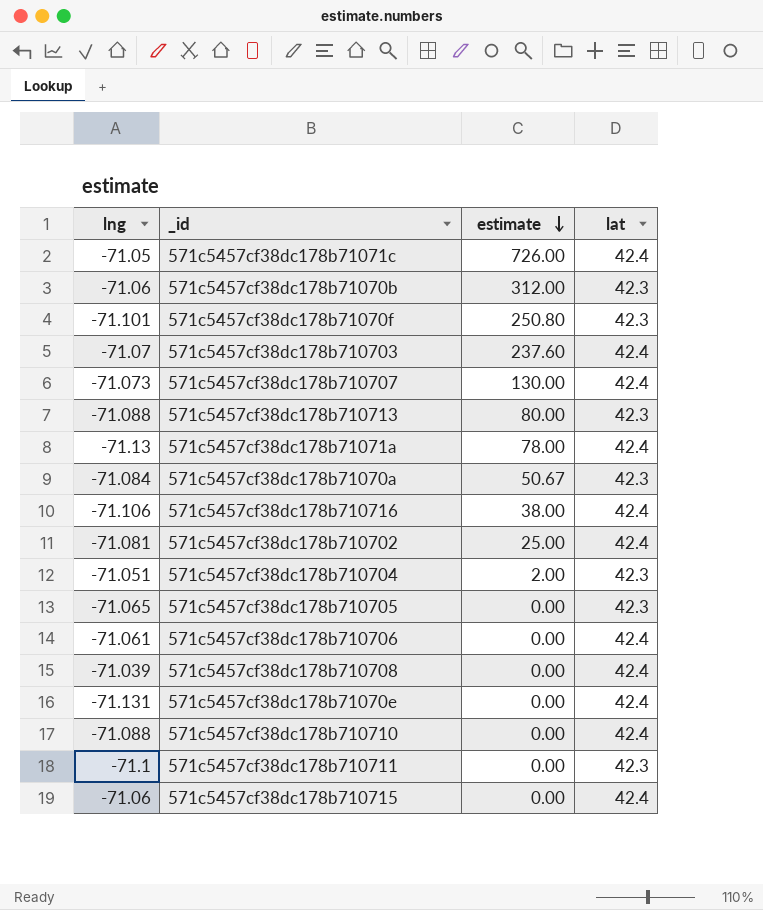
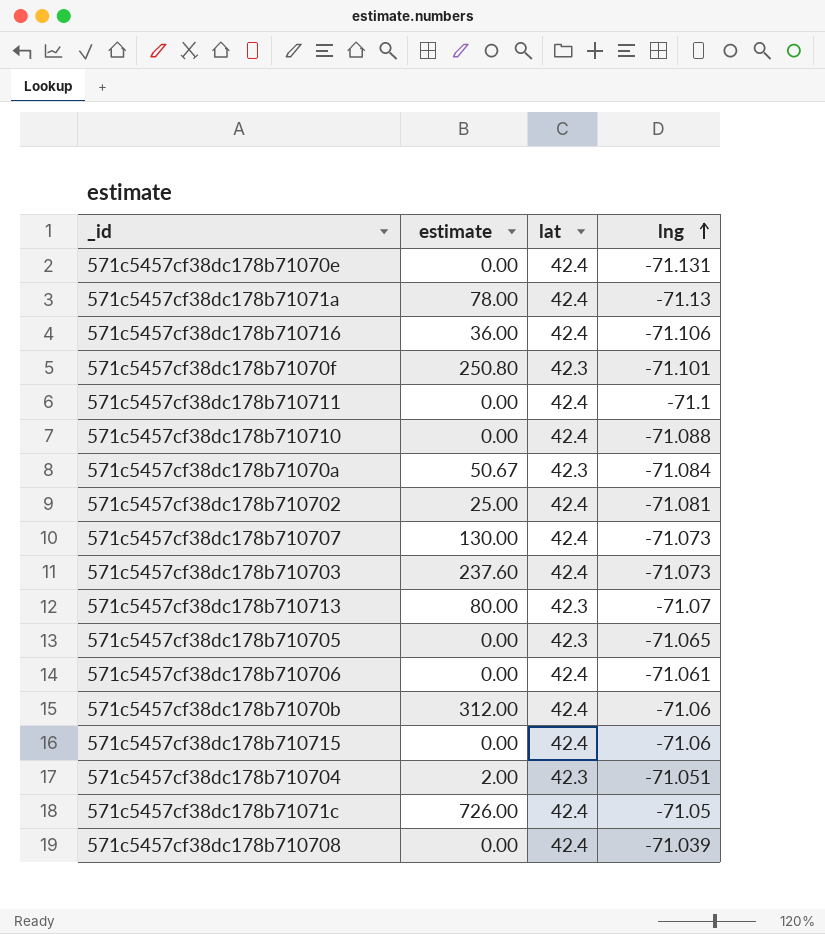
row order: estimate descending -> lng ascending
column lng | position: 1 -> 4
571c5457cf38dc178b710716 | estimate: 38.00 -> 36.00
571c5457cf38dc178b710711 | lat: 42.3 -> 42.4
571c5457cf38dc178b710703 | lng: -71.07 -> -71.073
571c5457cf38dc178b710713 | lng: -71.088 -> -71.07
571c5457cf38dc178b71070b | lat: 42.3 -> 42.4

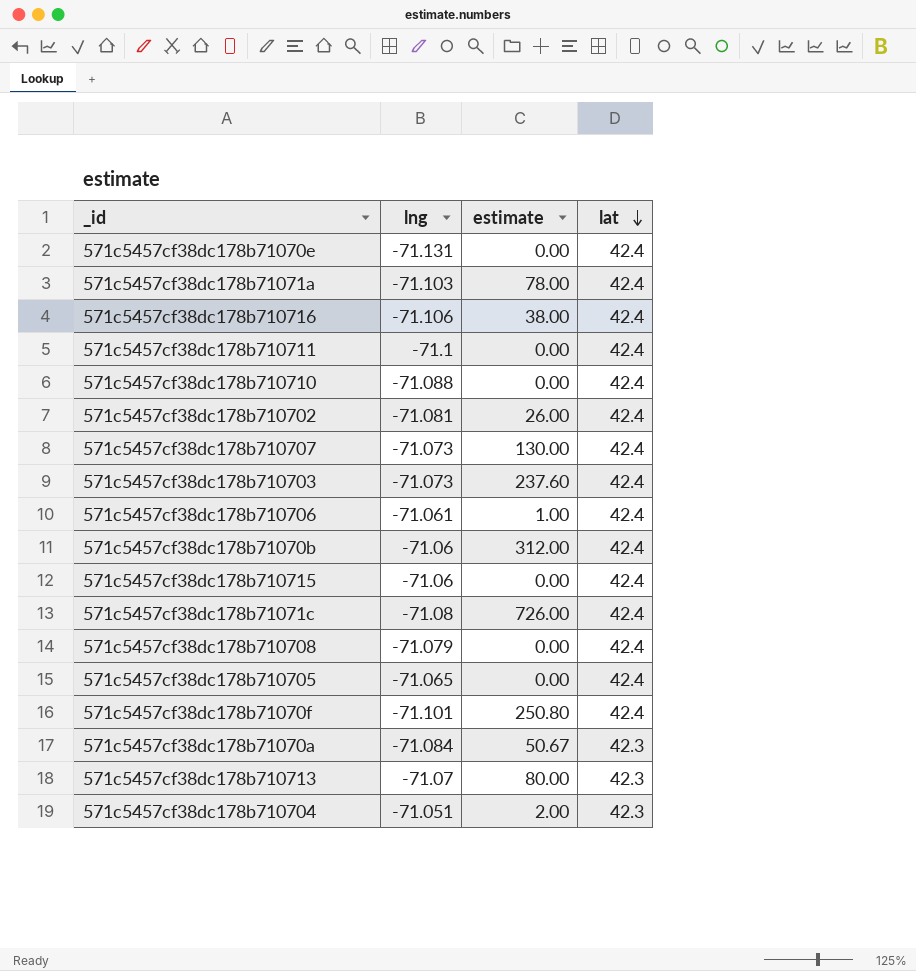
row order: lng ascending -> lat descending
column lng | position: 4 -> 2
571c5457cf38dc178b71071a | lng: -71.13 -> -71.103
571c5457cf38dc178b710716 | estimate: 36.00 -> 38.00
571c5457cf38dc178b710702 | estimate: 25.00 -> 26.00
571c5457cf38dc178b710706 | estimate: 0.00 -> 1.00
571c5457cf38dc178b71071c | lng: -71.05 -> -71.08
571c5457cf38dc178b710708 | lng: -71.039 -> -71.079
571c5457cf38dc178b710705 | lat: 42.3 -> 42.4
571c5457cf38dc178b71070f | lat: 42.3 -> 42.4

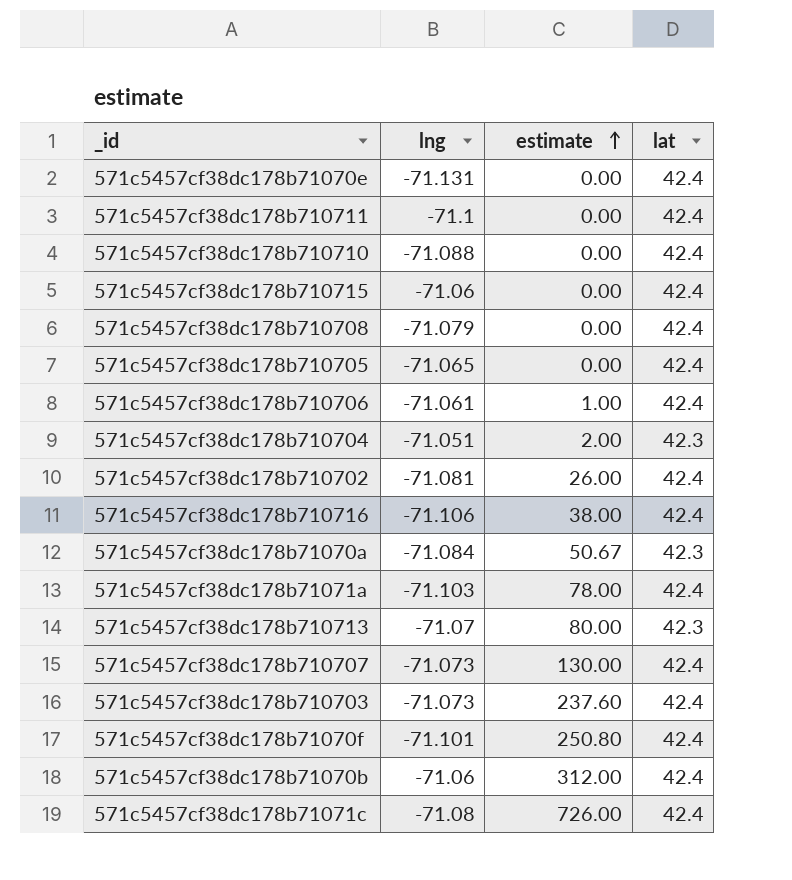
row order: lat descending -> estimate ascending

